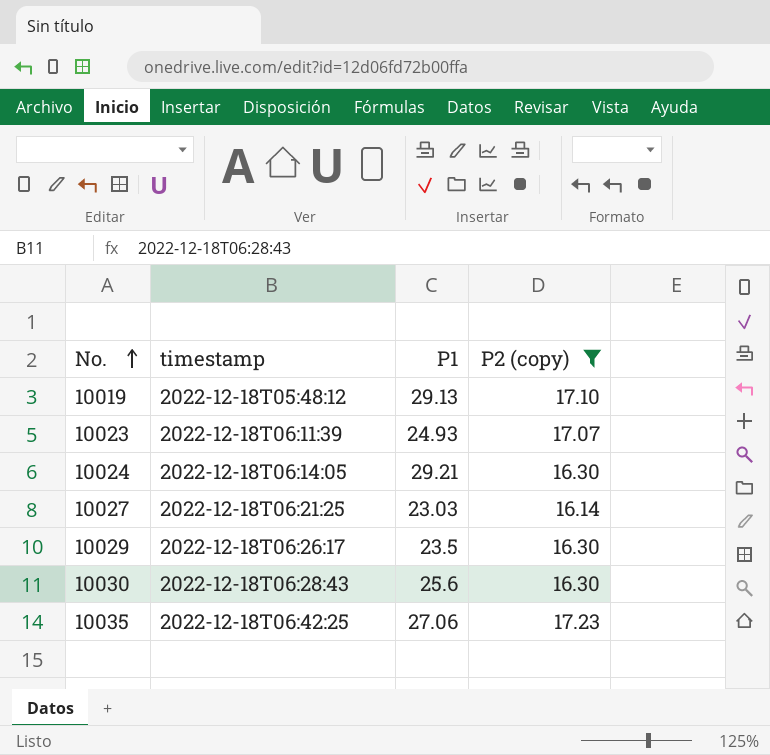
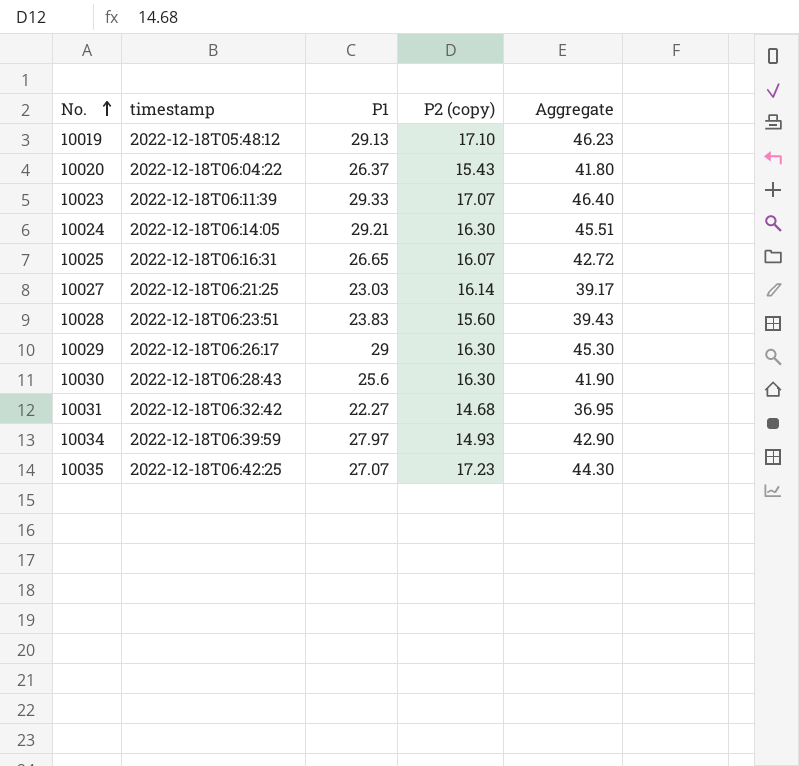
filter: P2 (copy) >= 16.14 -> none
column Aggregate | formula: none -> [P1] + [P2 (copy)]
10023 | P1: 24.93 -> 29.33
10029 | P1: 23.5 -> 29
10035 | P1: 27.06 -> 27.07

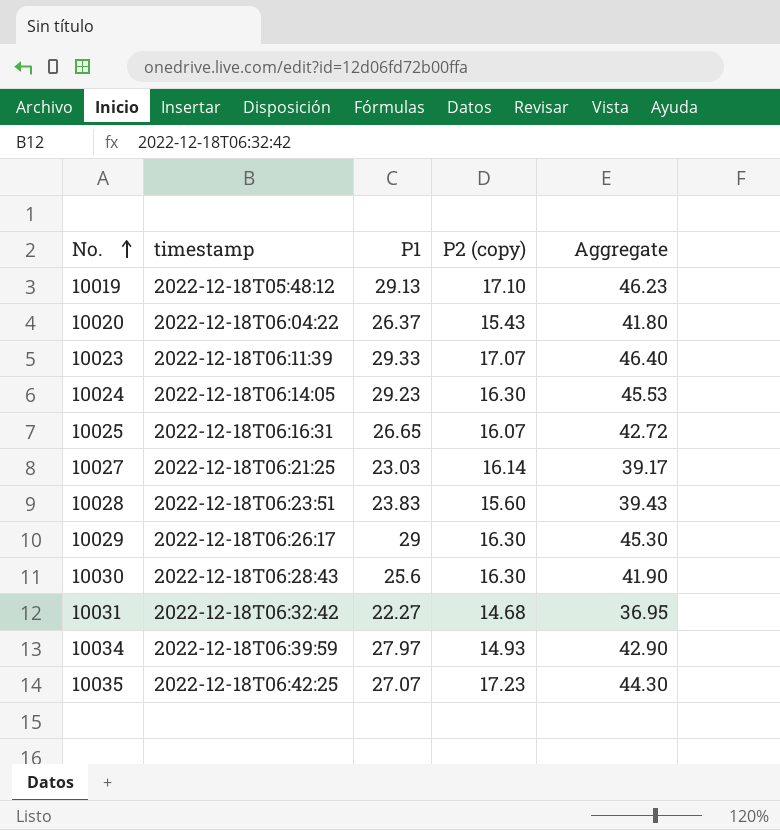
10024 | P1: 29.21 -> 29.23
10024 | Aggregate: 45.51 -> 45.53

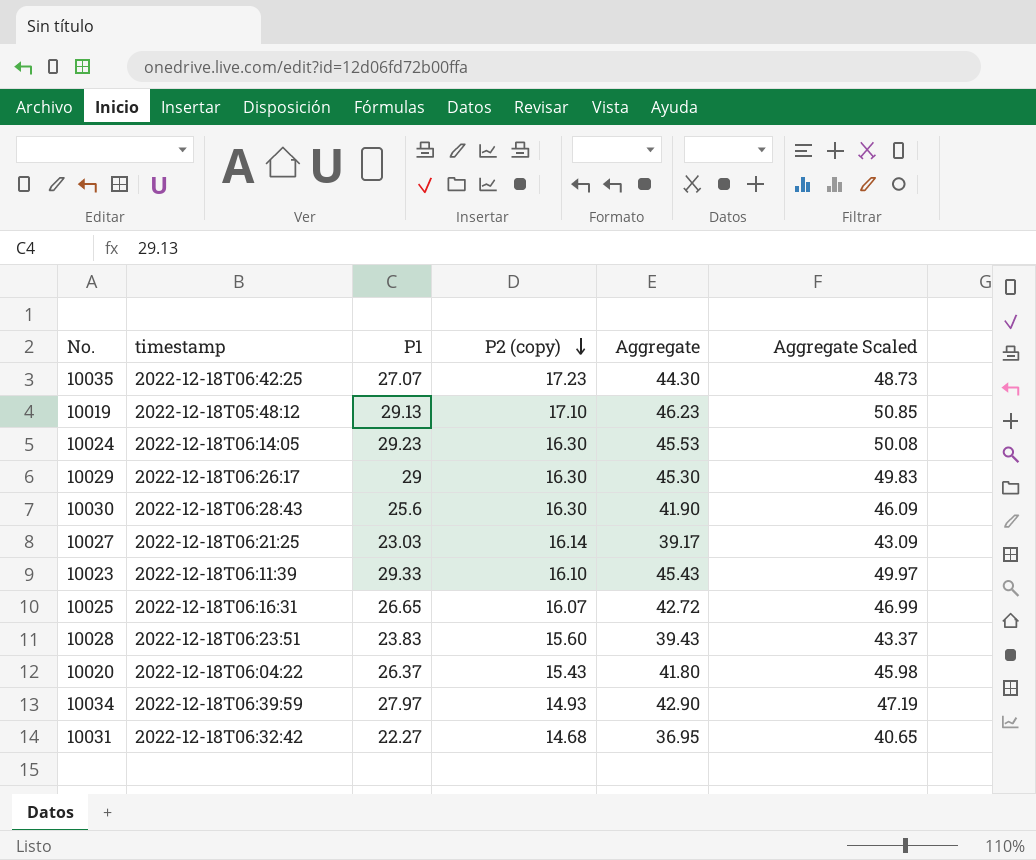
row order: No. ascending -> P2 (copy) descending
column Aggregate Scaled | formula: none -> [Aggregate] * 1.1
10023 | P2 (copy): 17.07 -> 16.10
10023 | Aggregate: 46.40 -> 45.43

